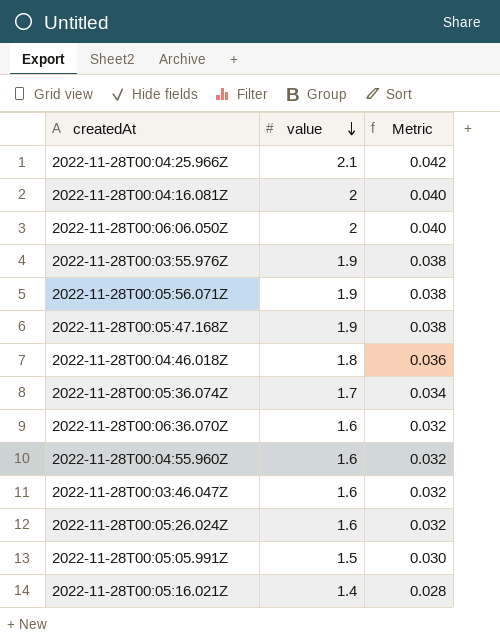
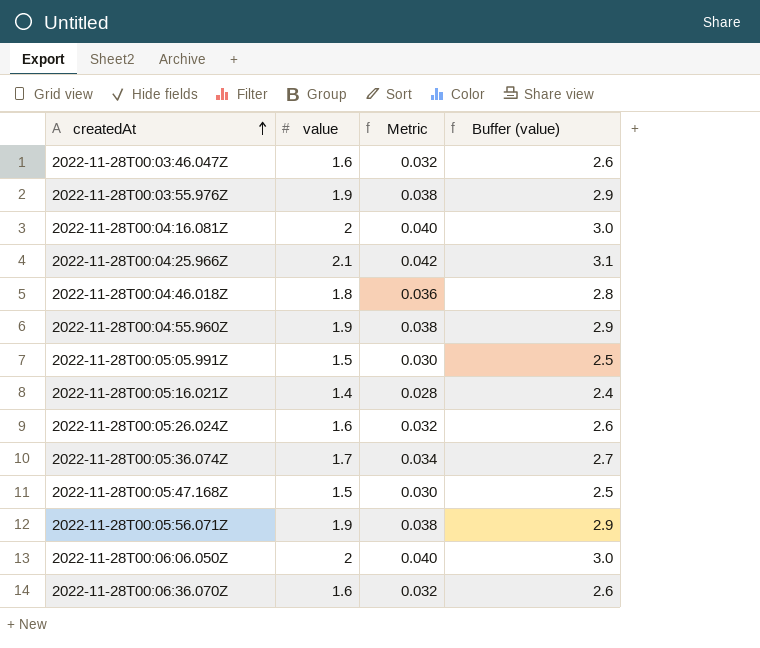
row order: value descending -> createdAt ascending
column Buffer (value) | formula: none -> [value] + 1
2022-11-28T00:04:55.960Z | value: 1.6 -> 1.9
2022-11-28T00:04:55.960Z | Metric: 0.032 -> 0.038
2022-11-28T00:05:47.168Z | value: 1.9 -> 1.5
2022-11-28T00:05:47.168Z | Metric: 0.038 -> 0.030

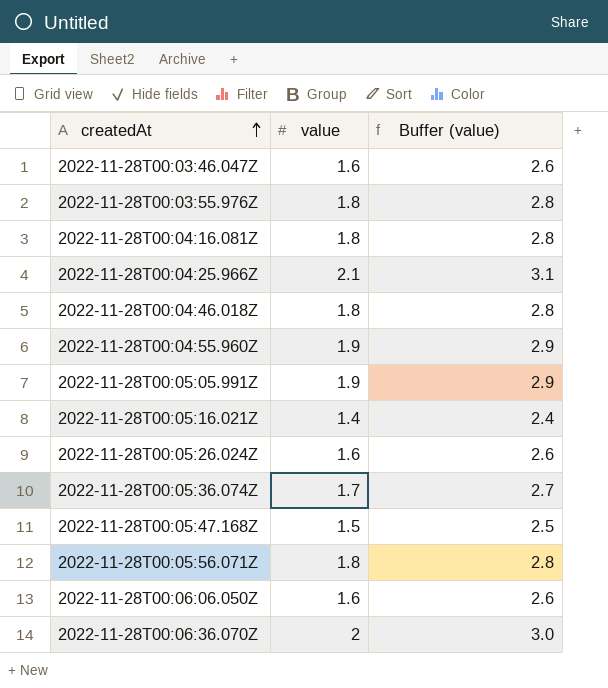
column Metric | formula: [value] * 0.02 -> none
2022-11-28T00:03:55.976Z | value: 1.9 -> 1.8
2022-11-28T00:03:55.976Z | Buffer (value): 2.9 -> 2.8
2022-11-28T00:04:16.081Z | value: 2 -> 1.8
2022-11-28T00:04:16.081Z | Buffer (value): 3.0 -> 2.8
2022-11-28T00:05:05.991Z | value: 1.5 -> 1.9
2022-11-28T00:05:05.991Z | Buffer (value): 2.5 -> 2.9
2022-11-28T00:05:56.071Z | value: 1.9 -> 1.8
2022-11-28T00:05:56.071Z | Buffer (value): 2.9 -> 2.8
2022-11-28T00:06:06.050Z | value: 2 -> 1.6
2022-11-28T00:06:06.050Z | Buffer (value): 3.0 -> 2.6
2022-11-28T00:06:36.070Z | value: 1.6 -> 2
2022-11-28T00:06:36.070Z | Buffer (value): 2.6 -> 3.0

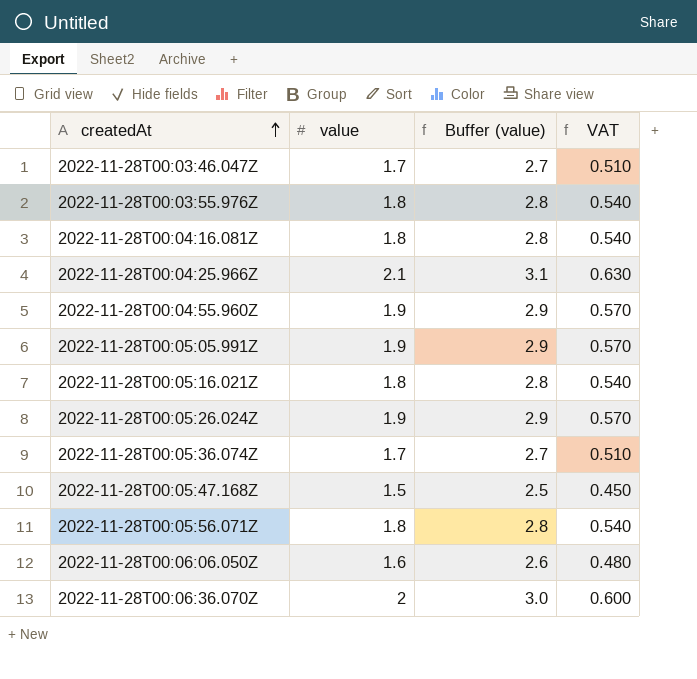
column VAT | formula: none -> [value] * 0.3
row 2022-11-28T00:04:46.018Z: 1.8 | 2.8 -> none
2022-11-28T00:03:46.047Z | value: 1.6 -> 1.7
2022-11-28T00:03:46.047Z | Buffer (value): 2.6 -> 2.7
2022-11-28T00:05:16.021Z | value: 1.4 -> 1.8
2022-11-28T00:05:16.021Z | Buffer (value): 2.4 -> 2.8
2022-11-28T00:05:26.024Z | value: 1.6 -> 1.9
2022-11-28T00:05:26.024Z | Buffer (value): 2.6 -> 2.9

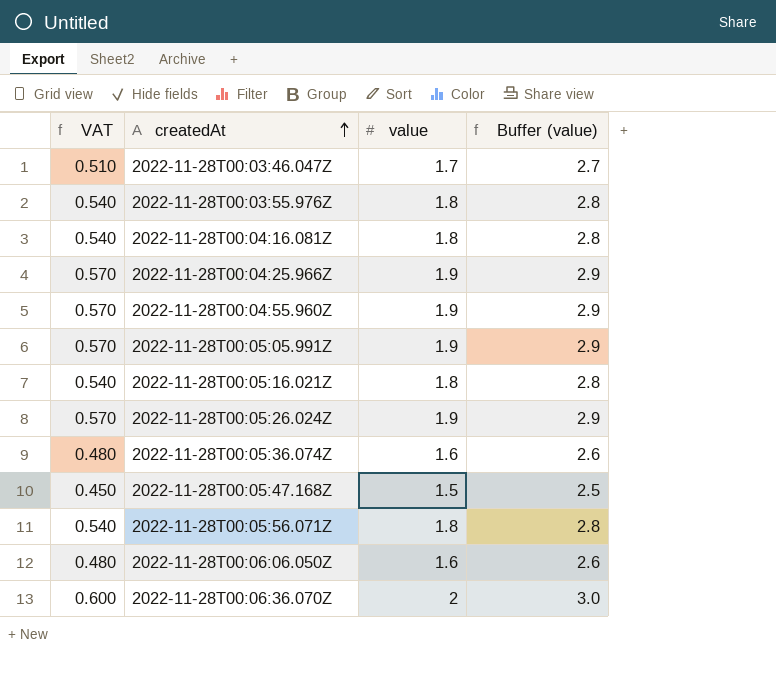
column VAT | position: 4 -> 1
2022-11-28T00:04:25.966Z | VAT: 0.630 -> 0.570
2022-11-28T00:04:25.966Z | value: 2.1 -> 1.9
2022-11-28T00:04:25.966Z | Buffer (value): 3.1 -> 2.9
2022-11-28T00:05:36.074Z | VAT: 0.510 -> 0.480
2022-11-28T00:05:36.074Z | value: 1.7 -> 1.6
2022-11-28T00:05:36.074Z | Buffer (value): 2.7 -> 2.6

